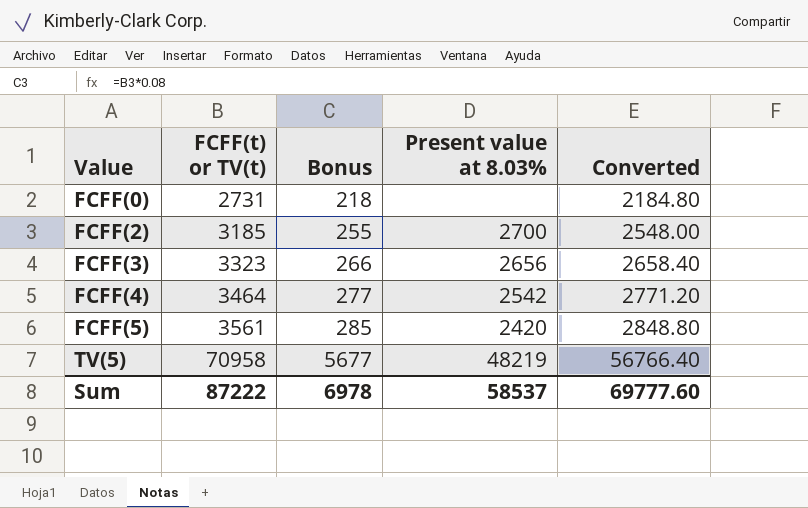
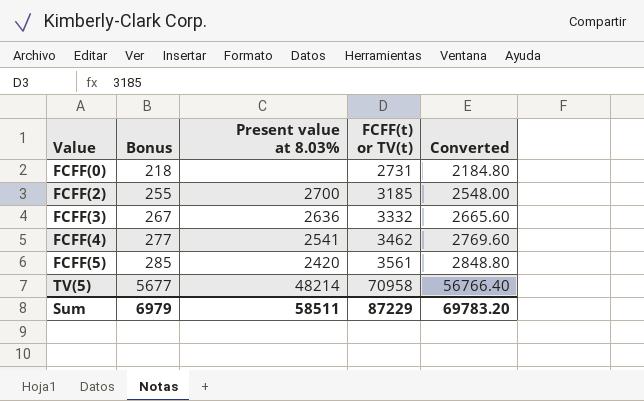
column FCFF(t) or TV(t) | position: 2 -> 4
FCFF(3) | Bonus: 266 -> 267
FCFF(3) | Present value at 8.03%: 2656 -> 2636
FCFF(3) | FCFF(t) or TV(t): 3323 -> 3332
FCFF(3) | Converted: 2658.40 -> 2665.60
FCFF(4) | Present value at 8.03%: 2542 -> 2541
FCFF(4) | FCFF(t) or TV(t): 3464 -> 3462
FCFF(4) | Converted: 2771.20 -> 2769.60
TV(5) | Present value at 8.03%: 48219 -> 48214
Sum | Bonus: 6978 -> 6979
Sum | Present value at 8.03%: 58537 -> 58511
Sum | FCFF(t) or TV(t): 87222 -> 87229
Sum | Converted: 69777.60 -> 69783.20

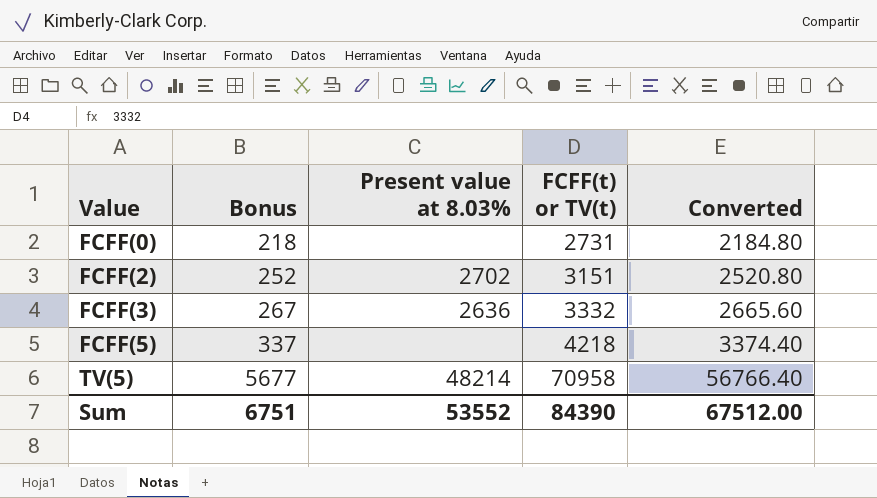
row FCFF(4): 277 | 2541 | 3462 | 2769.60 -> none
FCFF(2) | Bonus: 255 -> 252
FCFF(2) | Present value at 8.03%: 2700 -> 2702
FCFF(2) | FCFF(t) or TV(t): 3185 -> 3151
FCFF(2) | Converted: 2548.00 -> 2520.80
FCFF(5) | Bonus: 285 -> 337
FCFF(5) | Present value at 8.03%: 2420 -> none
FCFF(5) | FCFF(t) or TV(t): 3561 -> 4218
FCFF(5) | Converted: 2848.80 -> 3374.40
Sum | Bonus: 6979 -> 6751
Sum | Present value at 8.03%: 58511 -> 53552
Sum | FCFF(t) or TV(t): 87229 -> 84390
Sum | Converted: 69783.20 -> 67512.00

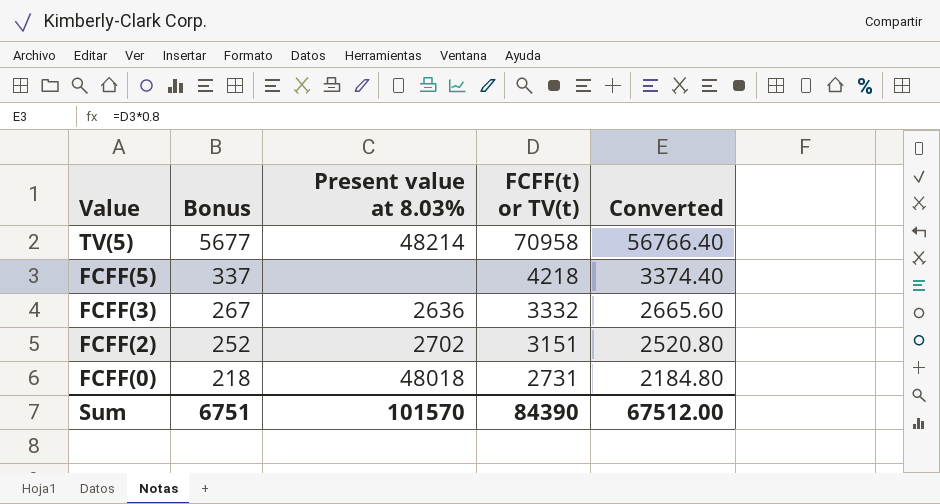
row order: Value ascending -> Value descending
FCFF(0) | Present value at 8.03%: none -> 48018
Sum | Present value at 8.03%: 53552 -> 101570

